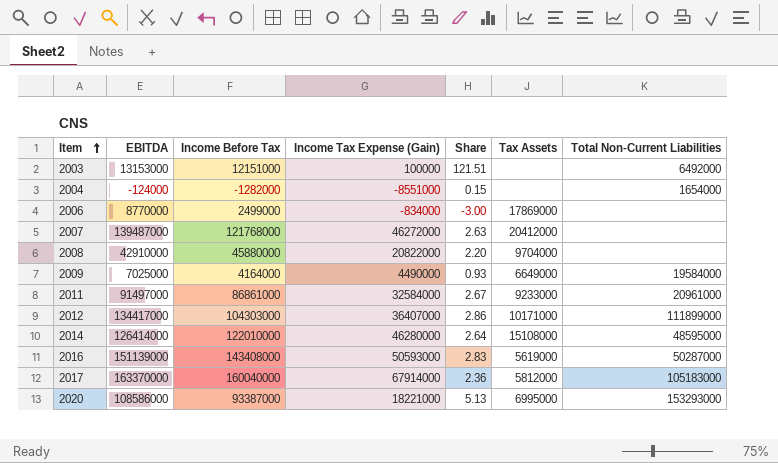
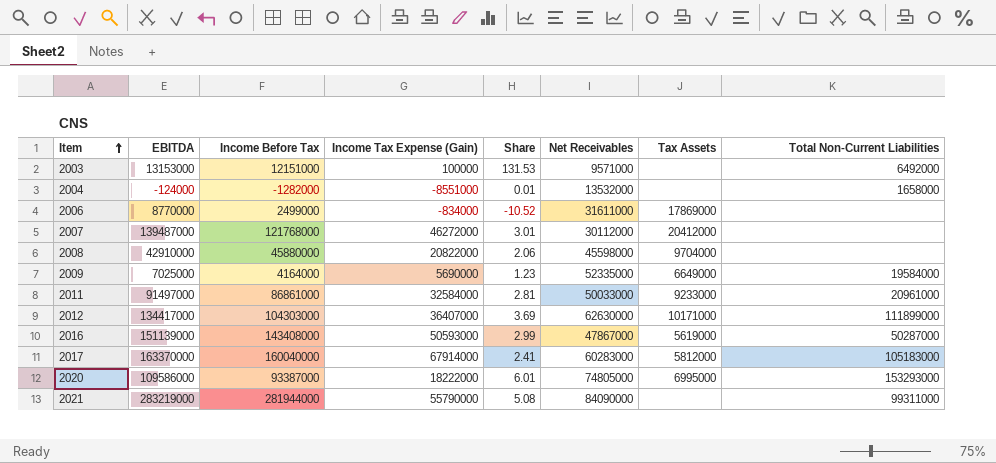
column Share | formula: [Income Before Tax] / [Income Tax Expense (Gain)] -> [EBITDA] / [Income Tax Expense (Gain)]
column Net Receivables | position: none -> 6
row 2014: 126414000 | 122010000 | 46280000 | 2.64 | 15108000 | 48595000 -> none
2004 | Total Non-Current Liabilities: 1654000 -> 1658000
2009 | Income Tax Expense (Gain): 4490000 -> 5690000
2020 | EBITDA: 108586000 -> 109586000
2020 | Income Tax Expense (Gain): 18221000 -> 18222000
row 2021: none -> 283219000 | 281944000 | 55790000 | 5.08 | 84090000 | none | 99311000

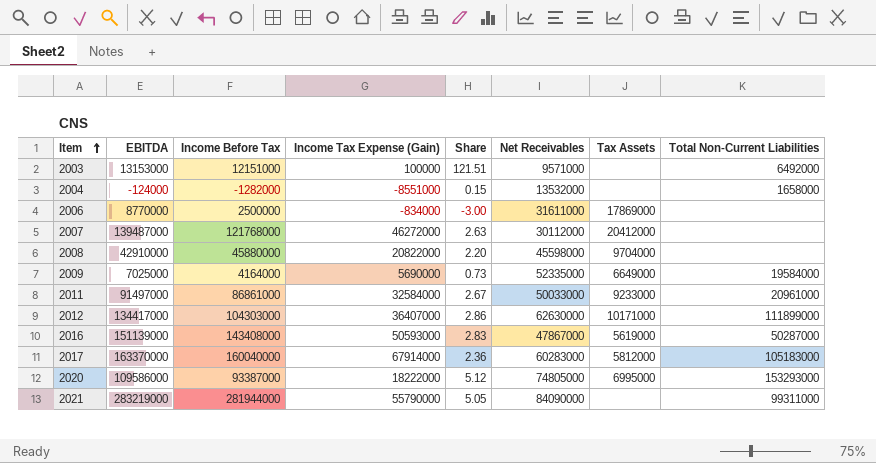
column Share | formula: [EBITDA] / [Income Tax Expense (Gain)] -> [Income Before Tax] / [Income Tax Expense (Gain)]
2006 | Income Before Tax: 2499000 -> 2500000

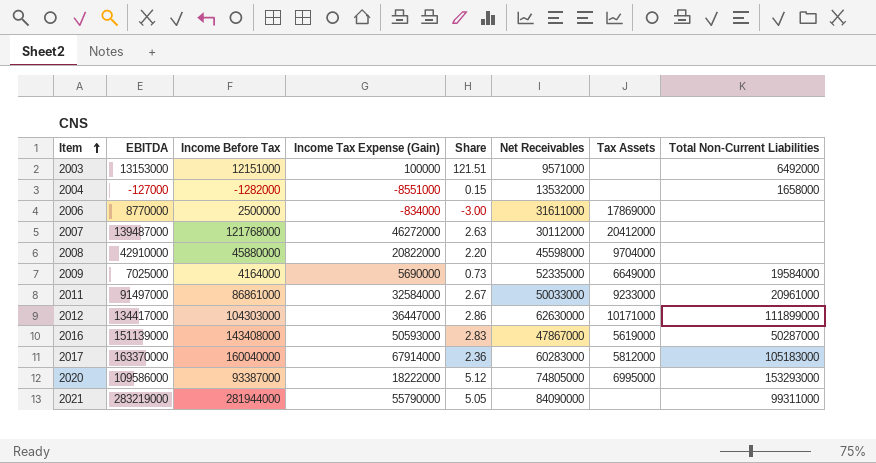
2004 | EBITDA: -124000 -> -127000
2012 | Income Tax Expense (Gain): 36407000 -> 36447000

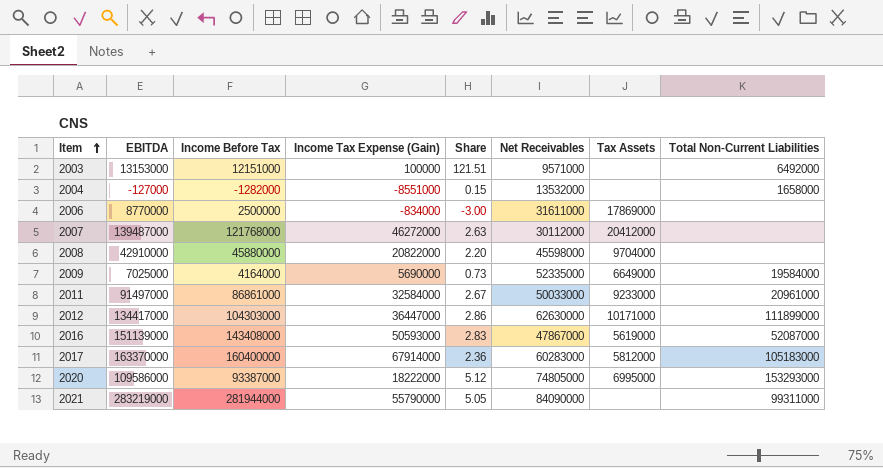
2016 | Total Non-Current Liabilities: 50287000 -> 52087000
2017 | Income Before Tax: 160040000 -> 160400000

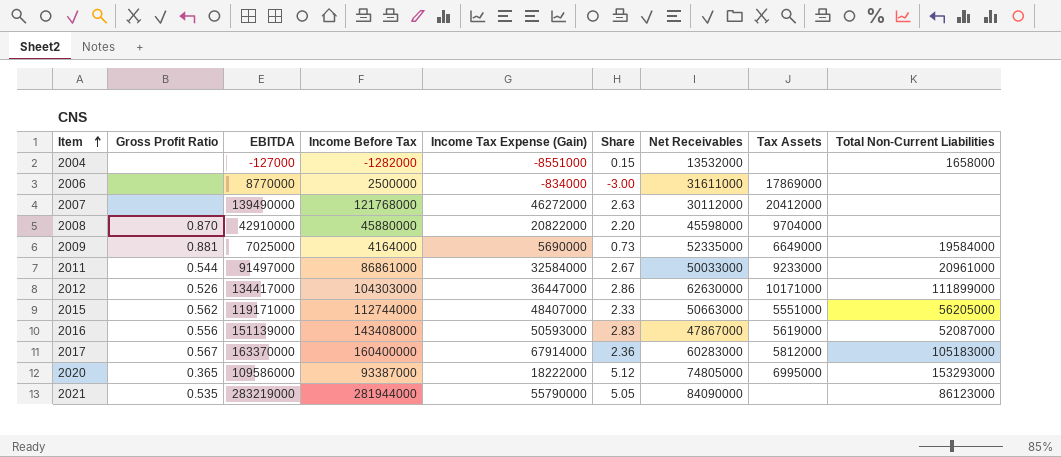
column Gross Profit Ratio | position: none -> 2
row 2003: 13153000 | 12151000 | 100000 | 121.51 | 9571000 | none | 6492000 -> none
2007 | EBITDA: 139487000 -> 139490000
row 2015: none -> 0.562 | 119171000 | 112744000 | 48407000 | 2.33 | 50663000 | 5551000 | 56205000
2021 | Total Non-Current Liabilities: 99311000 -> 86123000

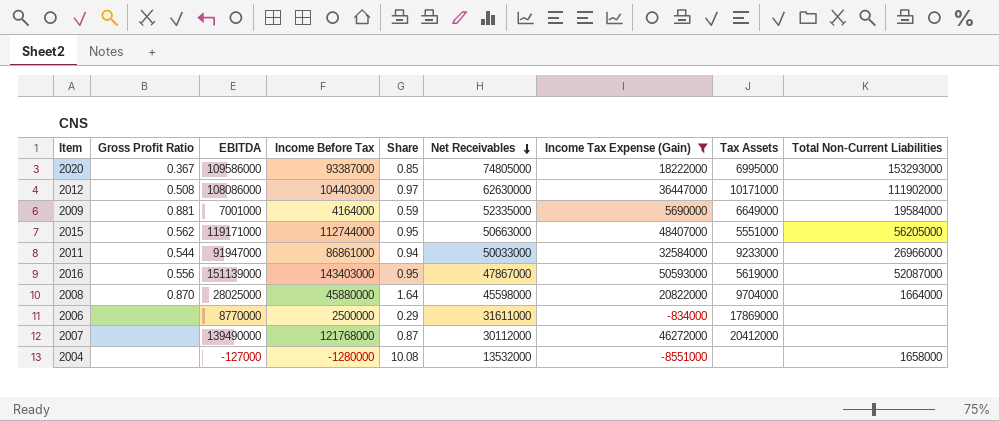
filter: none -> Income Tax Expense (Gain) <= 50593000
row order: Item ascending -> Net Receivables descending
column Share | formula: [Income Before Tax] / [Income Tax Expense (Gain)] -> [Income Before Tax] / [EBITDA]
column Income Tax Expense (Gain) | position: 5 -> 7
2020 | Gross Profit Ratio: 0.365 -> 0.367
2012 | Gross Profit Ratio: 0.526 -> 0.508
2012 | EBITDA: 134417000 -> 108086000
2012 | Income Before Tax: 104303000 -> 104403000
2012 | Total Non-Current Liabilities: 111899000 -> 111902000
2009 | EBITDA: 7025000 -> 7001000
2011 | EBITDA: 91497000 -> 91947000
2011 | Total Non-Current Liabilities: 20961000 -> 26966000
2016 | Income Before Tax: 143408000 -> 143403000
2008 | EBITDA: 42910000 -> 28025000
2008 | Total Non-Current Liabilities: none -> 1664000
2004 | Income Before Tax: -1282000 -> -1280000

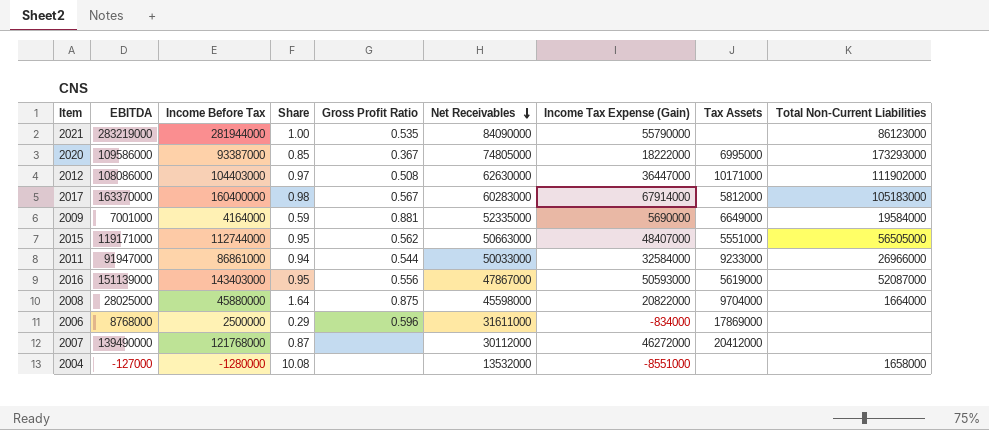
filter: Income Tax Expense (Gain) <= 50593000 -> none
column Gross Profit Ratio | position: 2 -> 5
2020 | Total Non-Current Liabilities: 153293000 -> 173293000
2015 | Total Non-Current Liabilities: 56205000 -> 56505000
2008 | Gross Profit Ratio: 0.870 -> 0.875
2006 | EBITDA: 8770000 -> 8768000
2006 | Gross Profit Ratio: none -> 0.596

